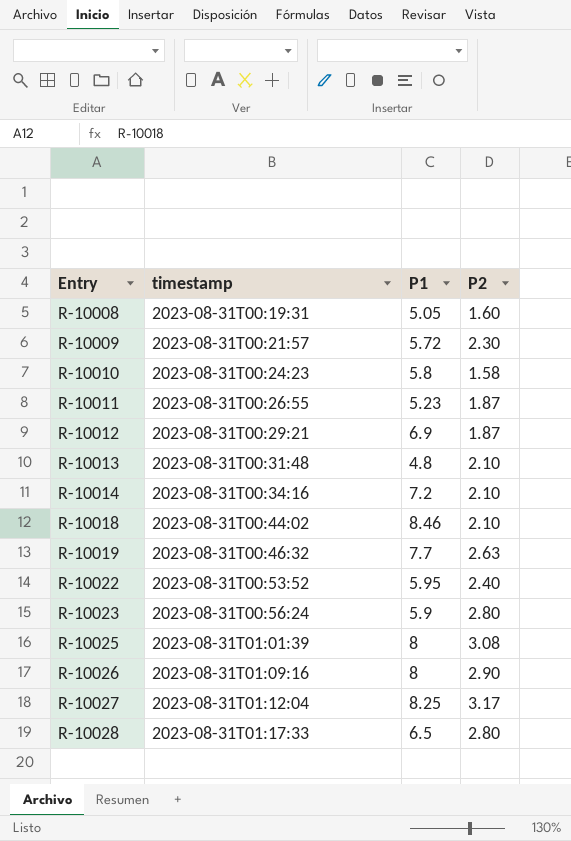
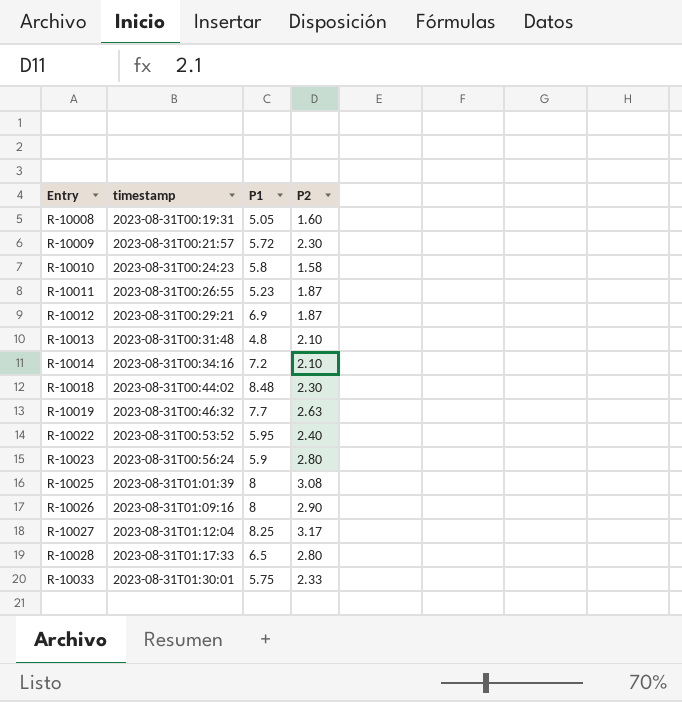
R-10018 | P1: 8.46 -> 8.48
R-10018 | P2: 2.10 -> 2.30
row R-10033: none -> 2023-08-31T01:30:01 | 5.75 | 2.33

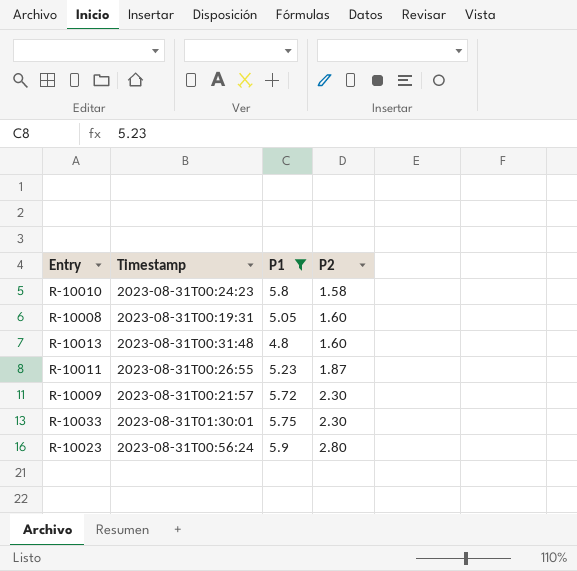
filter: none -> P1 <= 5.9
row order: Entry ascending -> P2 ascending
column name: timestamp -> Timestamp
R-10013 | P2: 2.10 -> 1.60
R-10033 | P2: 2.33 -> 2.30

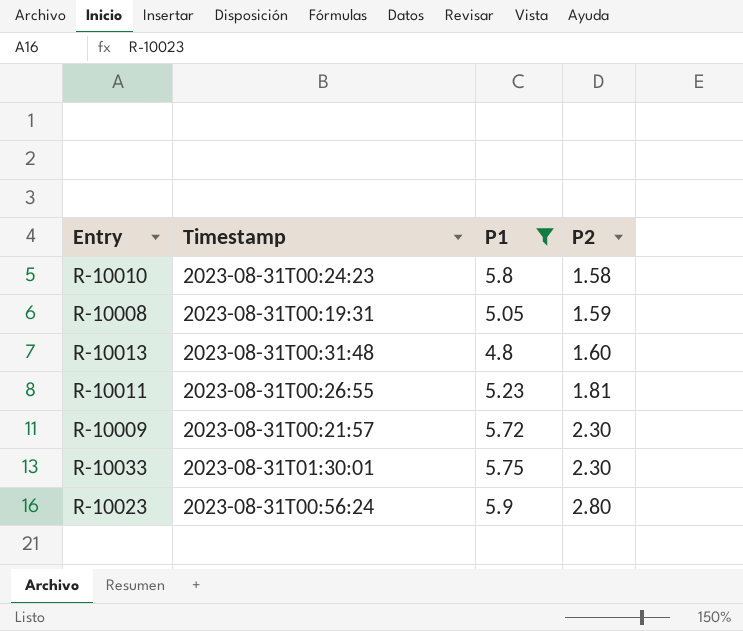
R-10008 | P2: 1.60 -> 1.59
R-10011 | P2: 1.87 -> 1.81

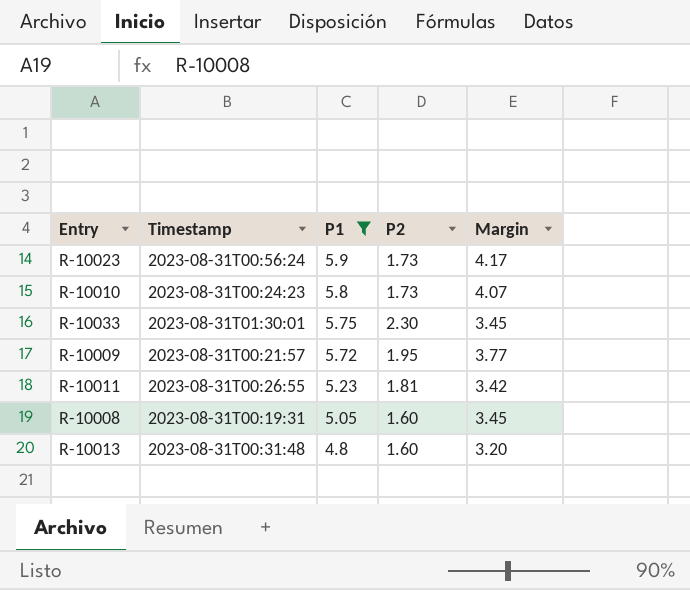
row order: P2 ascending -> P1 descending
column Margin | formula: none -> [P1] - [P2]
R-10023 | P2: 2.80 -> 1.73
R-10010 | P2: 1.58 -> 1.73
R-10009 | P2: 2.30 -> 1.95
R-10008 | P2: 1.59 -> 1.60

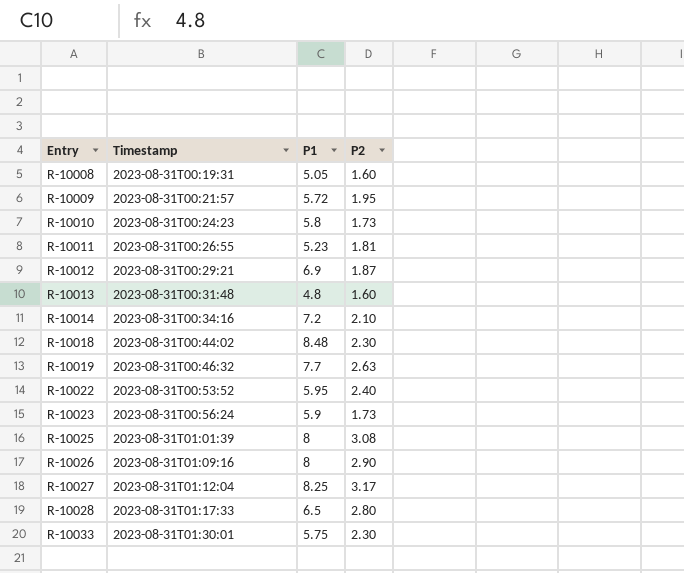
filter: P1 <= 5.9 -> none
row order: P1 descending -> Entry ascending
column Margin | formula: [P1] - [P2] -> none

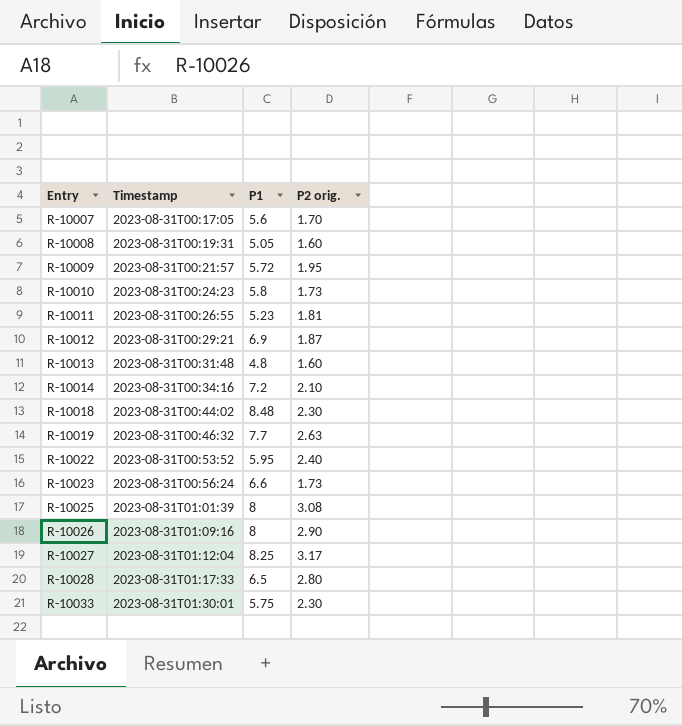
column name: P2 -> P2 orig.
row R-10007: none -> 2023-08-31T00:17:05 | 5.6 | 1.70
R-10023 | P1: 5.9 -> 6.6

